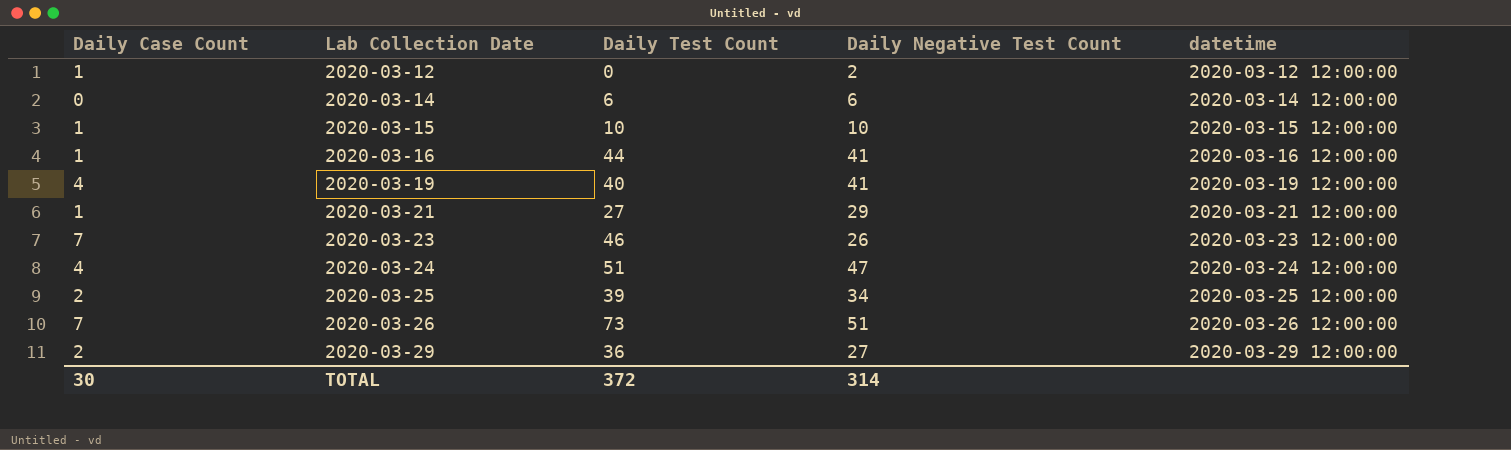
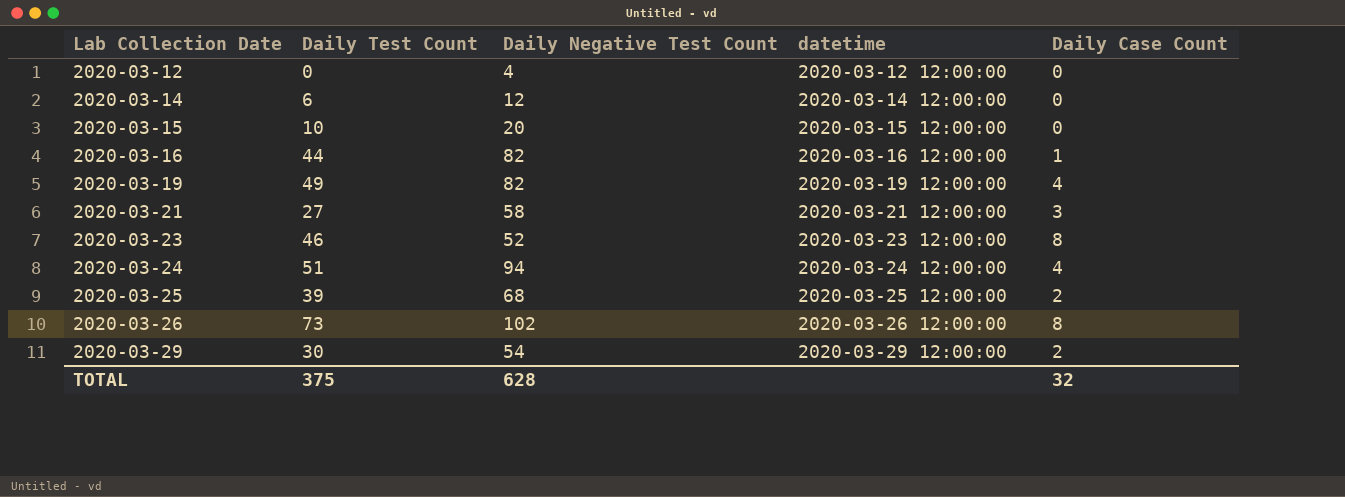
column Daily Case Count | position: 1 -> 5
2020-03-12 | Daily Negative Test Count: 2 -> 4
2020-03-12 | Daily Case Count: 1 -> 0
2020-03-14 | Daily Negative Test Count: 6 -> 12
2020-03-15 | Daily Negative Test Count: 10 -> 20
2020-03-15 | Daily Case Count: 1 -> 0
2020-03-16 | Daily Negative Test Count: 41 -> 82
2020-03-19 | Daily Test Count: 40 -> 49
2020-03-19 | Daily Negative Test Count: 41 -> 82
2020-03-21 | Daily Negative Test Count: 29 -> 58
2020-03-21 | Daily Case Count: 1 -> 3
2020-03-23 | Daily Negative Test Count: 26 -> 52
2020-03-23 | Daily Case Count: 7 -> 8
2020-03-24 | Daily Negative Test Count: 47 -> 94
2020-03-25 | Daily Negative Test Count: 34 -> 68
2020-03-26 | Daily Negative Test Count: 51 -> 102
2020-03-26 | Daily Case Count: 7 -> 8
2020-03-29 | Daily Test Count: 36 -> 30
2020-03-29 | Daily Negative Test Count: 27 -> 54
TOTAL | Daily Test Count: 372 -> 375
TOTAL | Daily Negative Test Count: 314 -> 628
TOTAL | Daily Case Count: 30 -> 32

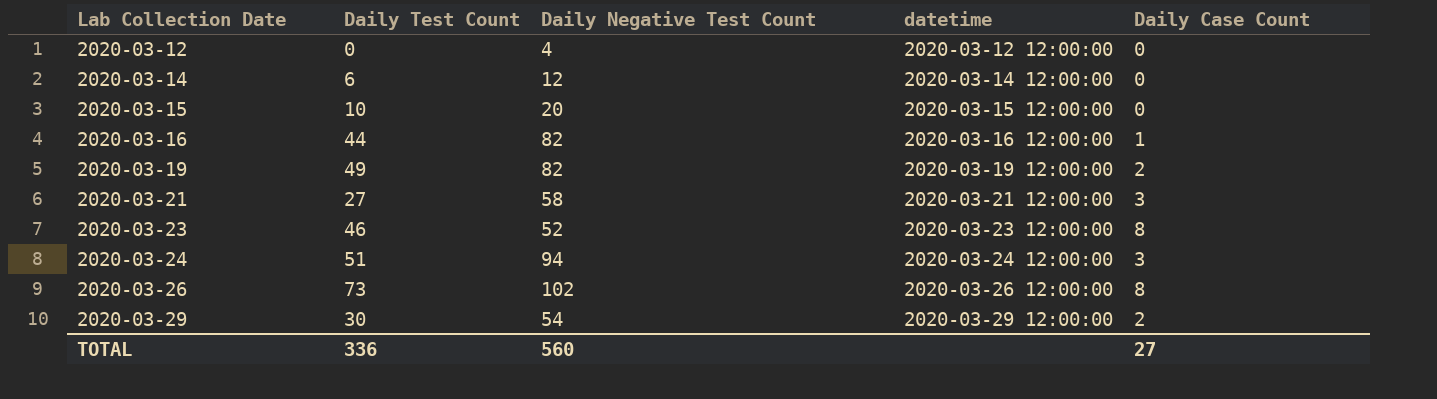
row 2020-03-25: 39 | 68 | 2020-03-25 12:00:00 | 2 -> none
2020-03-19 | Daily Case Count: 4 -> 2
2020-03-24 | Daily Case Count: 4 -> 3
TOTAL | Daily Test Count: 375 -> 336
TOTAL | Daily Negative Test Count: 628 -> 560
TOTAL | Daily Case Count: 32 -> 27

